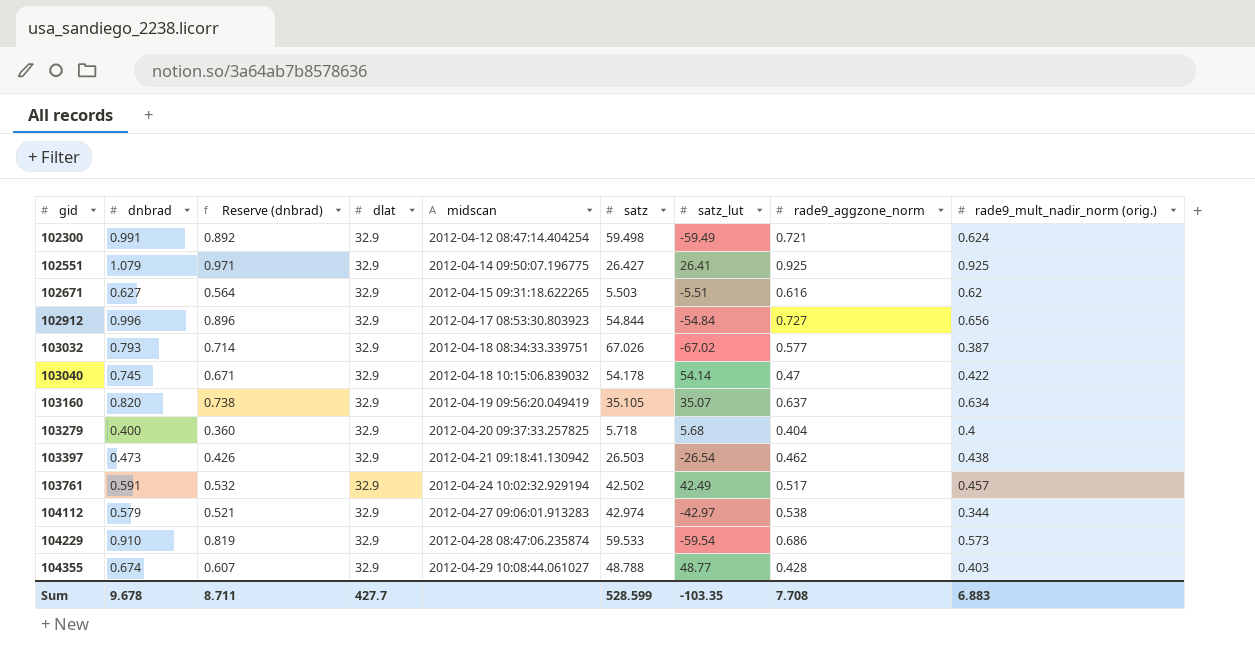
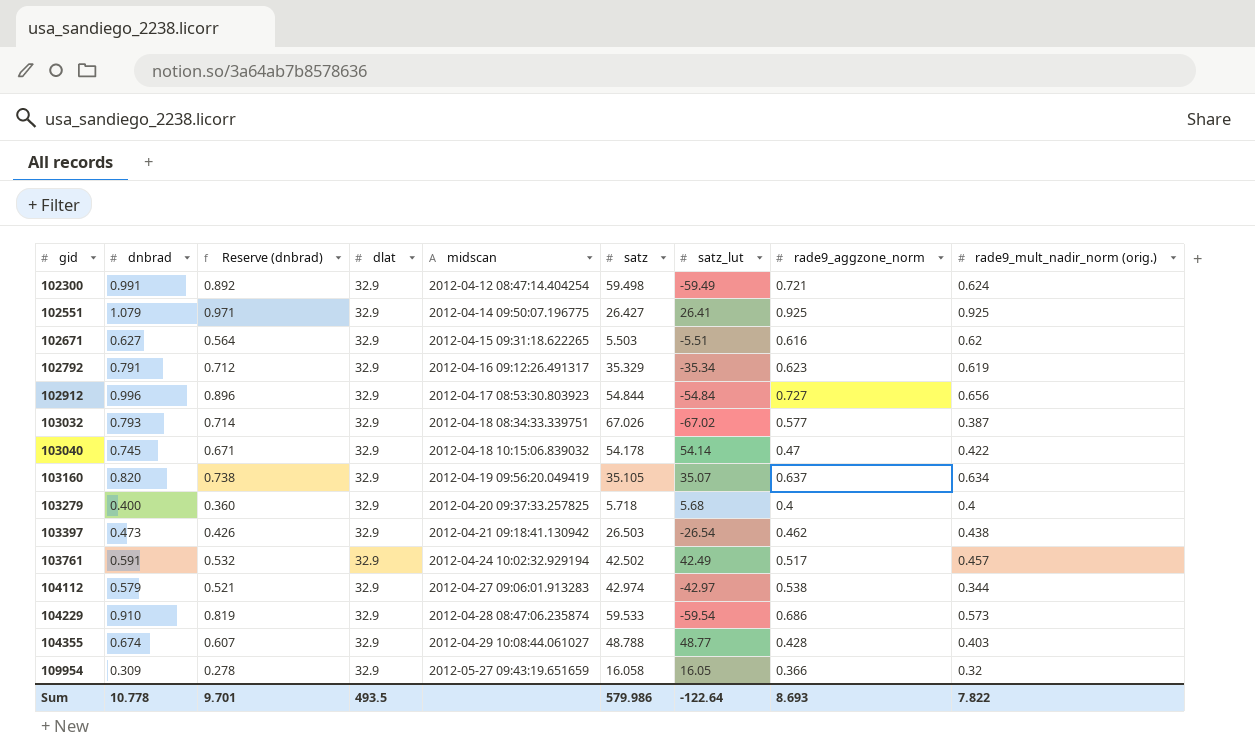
row 102792: none -> 0.791 | 0.712 | 32.9 | 2012-04-16 09:12:26.491317 | 35.329 | -35.34 | 0.623 | 0.619
103279 | rade9_aggzone_norm: 0.404 -> 0.4
row 109954: none -> 0.309 | 0.278 | 32.9 | 2012-05-27 09:43:19.651659 | 16.058 | 16.05 | 0.366 | 0.32
Sum | dnbrad: 9.678 -> 10.778
Sum | Reserve (dnbrad): 8.711 -> 9.701
Sum | dlat: 427.7 -> 493.5
Sum | satz: 528.599 -> 579.986
Sum | satz_lut: -103.35 -> -122.64
Sum | rade9_aggzone_norm: 7.708 -> 8.693
Sum | rade9_mult_nadir_norm (orig.): 6.883 -> 7.822

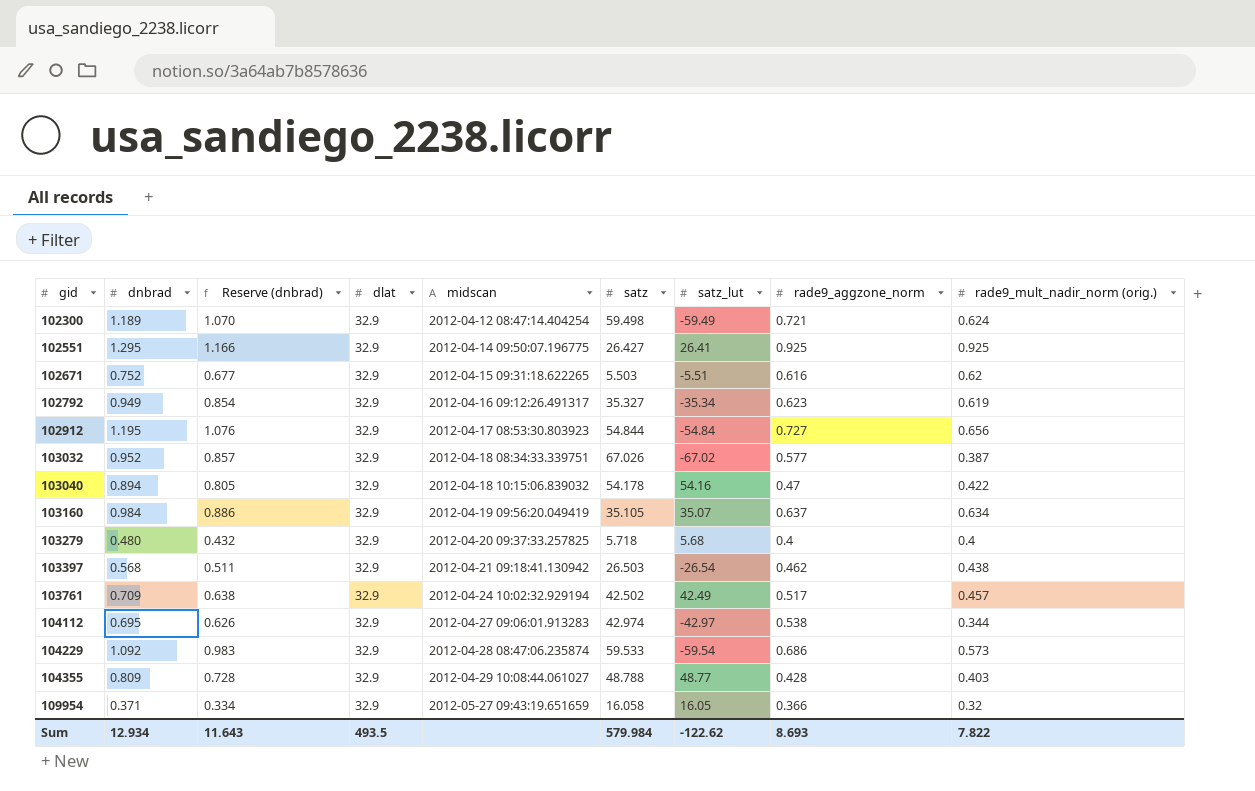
102300 | dnbrad: 0.991 -> 1.189
102300 | Reserve (dnbrad): 0.892 -> 1.070
102551 | dnbrad: 1.079 -> 1.295
102551 | Reserve (dnbrad): 0.971 -> 1.166
102671 | dnbrad: 0.627 -> 0.752
102671 | Reserve (dnbrad): 0.564 -> 0.677
102792 | dnbrad: 0.791 -> 0.949
102792 | Reserve (dnbrad): 0.712 -> 0.854
102792 | satz: 35.329 -> 35.327
102912 | dnbrad: 0.996 -> 1.195
102912 | Reserve (dnbrad): 0.896 -> 1.076
103032 | dnbrad: 0.793 -> 0.952
103032 | Reserve (dnbrad): 0.714 -> 0.857
103040 | dnbrad: 0.745 -> 0.894
103040 | Reserve (dnbrad): 0.671 -> 0.805
103040 | satz_lut: 54.14 -> 54.16
103160 | dnbrad: 0.820 -> 0.984
103160 | Reserve (dnbrad): 0.738 -> 0.886
103279 | dnbrad: 0.400 -> 0.480
103279 | Reserve (dnbrad): 0.360 -> 0.432
103397 | dnbrad: 0.473 -> 0.568
103397 | Reserve (dnbrad): 0.426 -> 0.511
103761 | dnbrad: 0.591 -> 0.709
103761 | Reserve (dnbrad): 0.532 -> 0.638
104112 | dnbrad: 0.579 -> 0.695
104112 | Reserve (dnbrad): 0.521 -> 0.626
104229 | dnbrad: 0.910 -> 1.092
104229 | Reserve (dnbrad): 0.819 -> 0.983
104355 | dnbrad: 0.674 -> 0.809
104355 | Reserve (dnbrad): 0.607 -> 0.728
109954 | dnbrad: 0.309 -> 0.371
109954 | Reserve (dnbrad): 0.278 -> 0.334
Sum | dnbrad: 10.778 -> 12.934
Sum | Reserve (dnbrad): 9.701 -> 11.643
Sum | satz: 579.986 -> 579.984
Sum | satz_lut: -122.64 -> -122.62

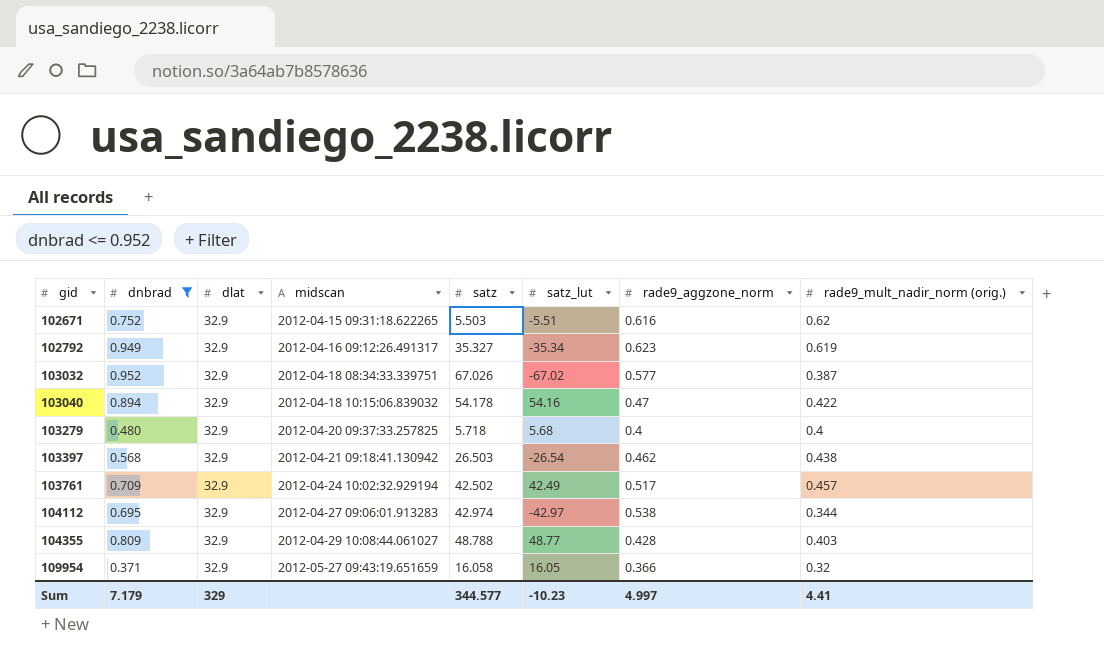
filter: none -> dnbrad <= 0.952
column Reserve (dnbrad) | formula: [dnbrad] * 0.9 -> none
Sum | dnbrad: 12.934 -> 7.179
Sum | dlat: 493.5 -> 329
Sum | satz: 579.984 -> 344.577
Sum | satz_lut: -122.62 -> -10.23
Sum | rade9_aggzone_norm: 8.693 -> 4.997
Sum | rade9_mult_nadir_norm (orig.): 7.822 -> 4.41

